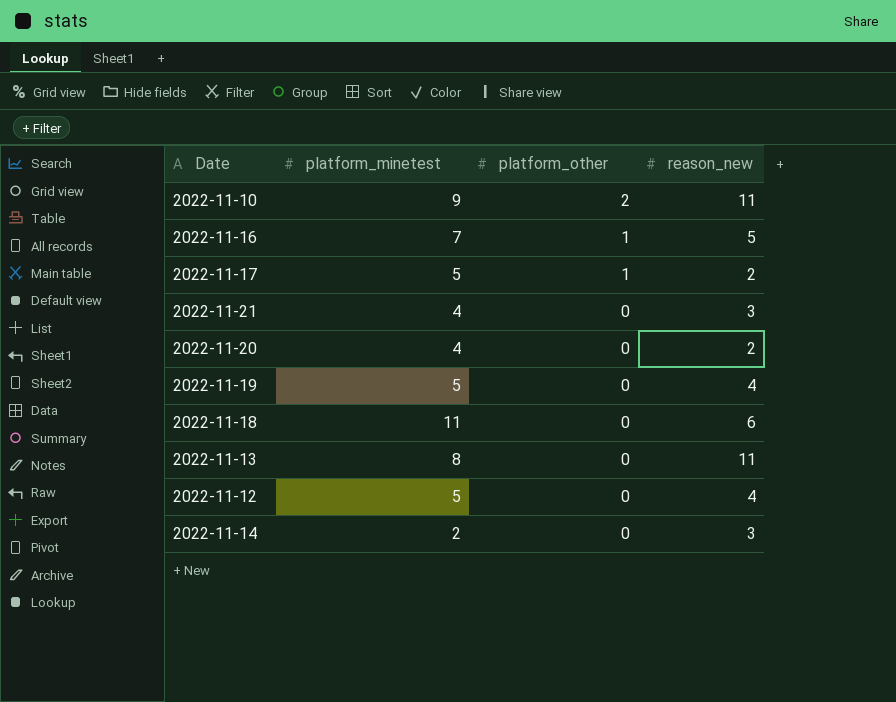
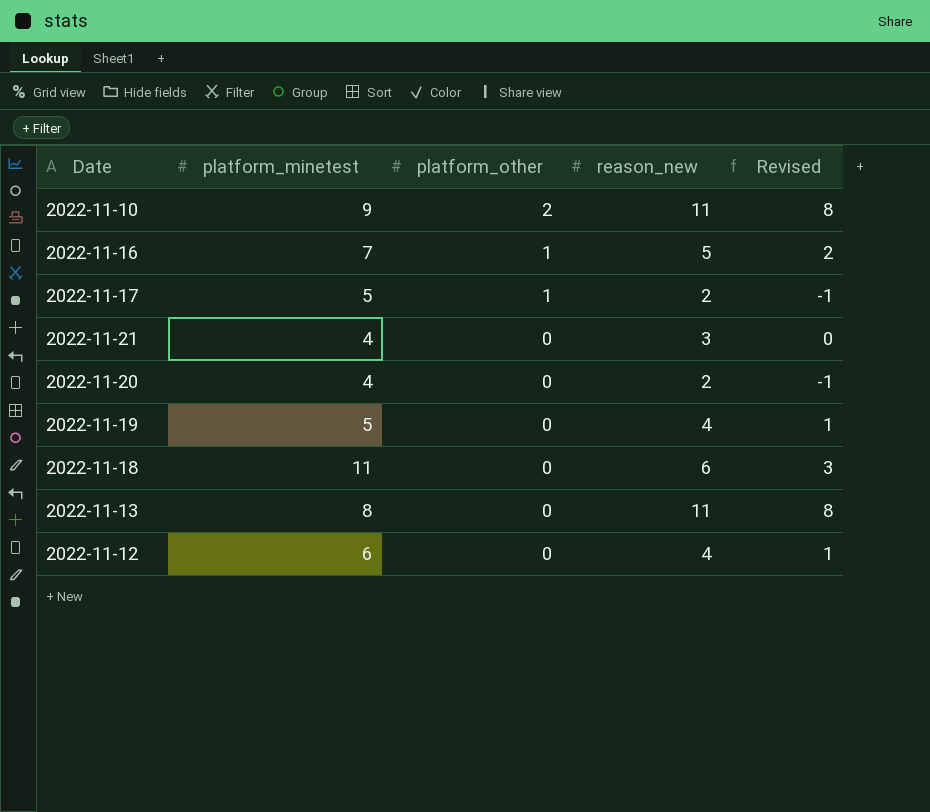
column Revised | formula: none -> [reason_new] - 3
row 2022-11-14: 2 | 0 | 3 -> none
2022-11-12 | platform_minetest: 5 -> 6

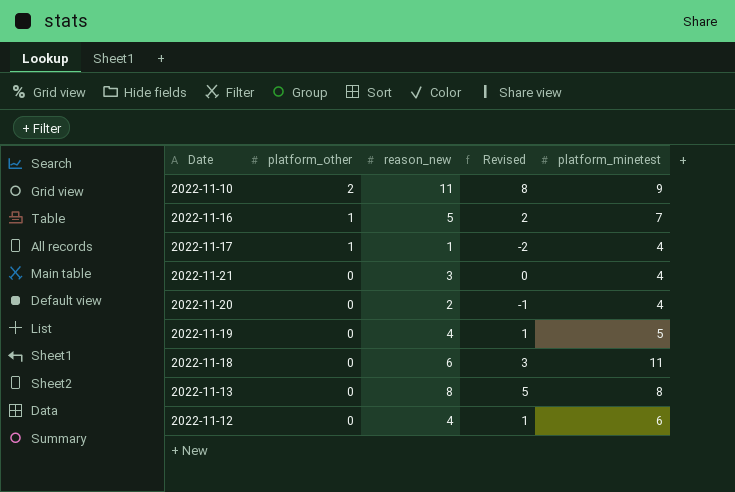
column platform_minetest | position: 2 -> 5
2022-11-17 | reason_new: 2 -> 1
2022-11-17 | Revised: -1 -> -2
2022-11-17 | platform_minetest: 5 -> 4
2022-11-13 | reason_new: 11 -> 8
2022-11-13 | Revised: 8 -> 5

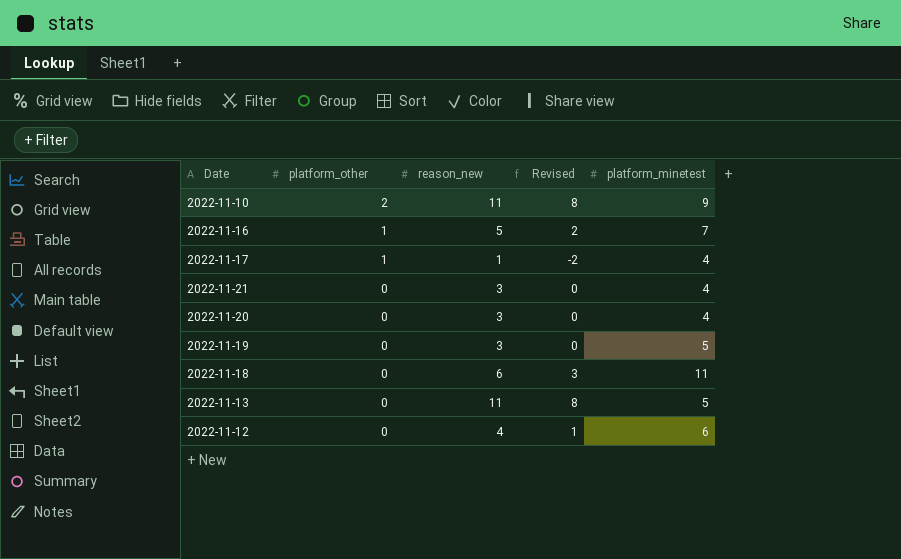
2022-11-20 | reason_new: 2 -> 3
2022-11-20 | Revised: -1 -> 0
2022-11-19 | reason_new: 4 -> 3
2022-11-19 | Revised: 1 -> 0
2022-11-13 | reason_new: 8 -> 11
2022-11-13 | Revised: 5 -> 8
2022-11-13 | platform_minetest: 8 -> 5

